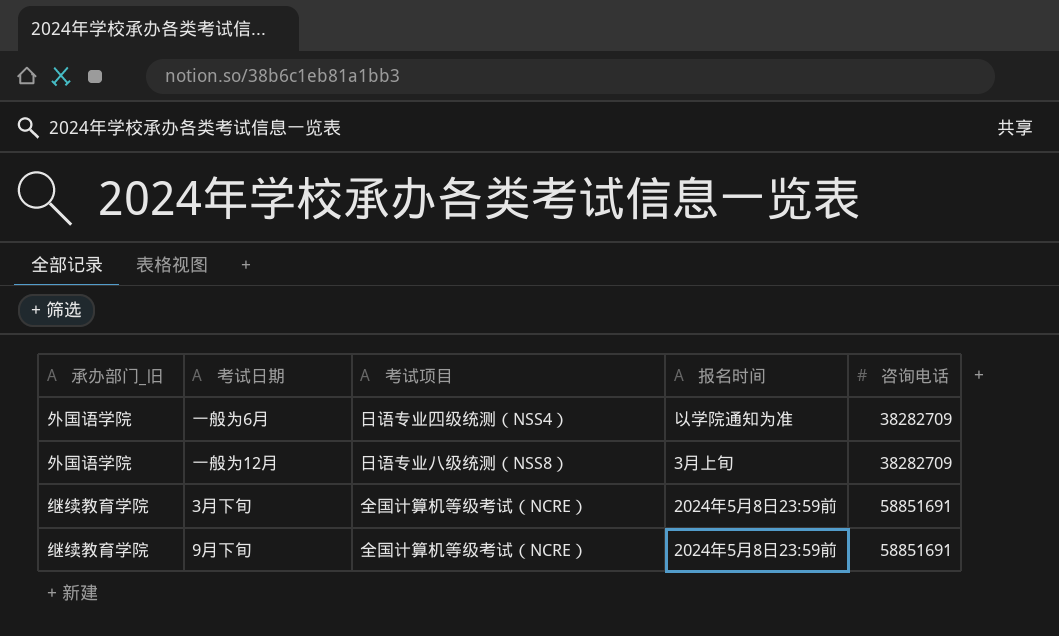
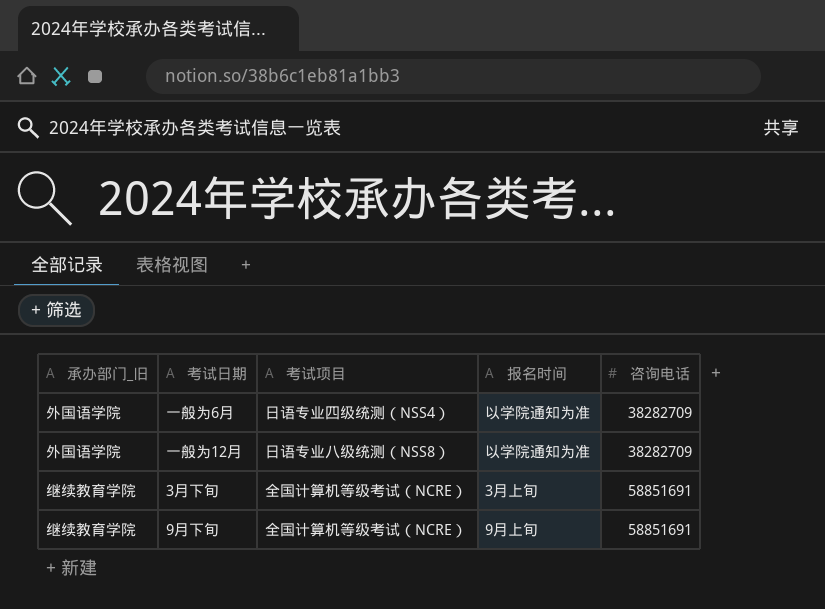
一般为12月 | 报名时间: 3月上旬 -> 以学院通知为准
3月下旬 | 报名时间: 2024年5月8日23:59前 -> 3月上旬
9月下旬 | 报名时间: 2024年5月8日23:59前 -> 9月上旬

